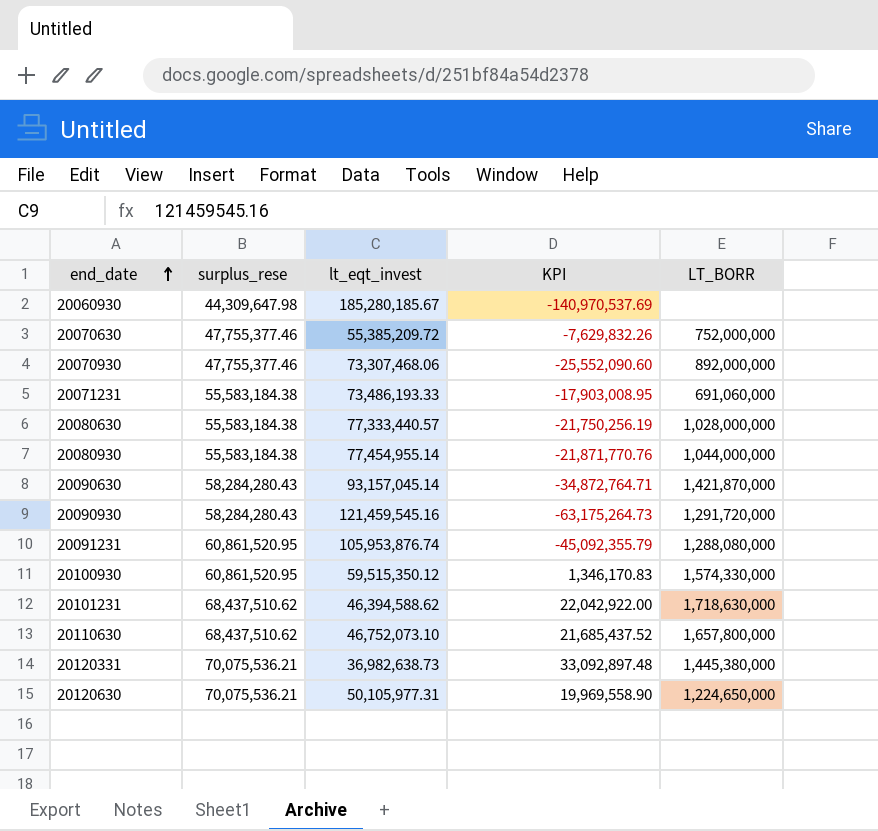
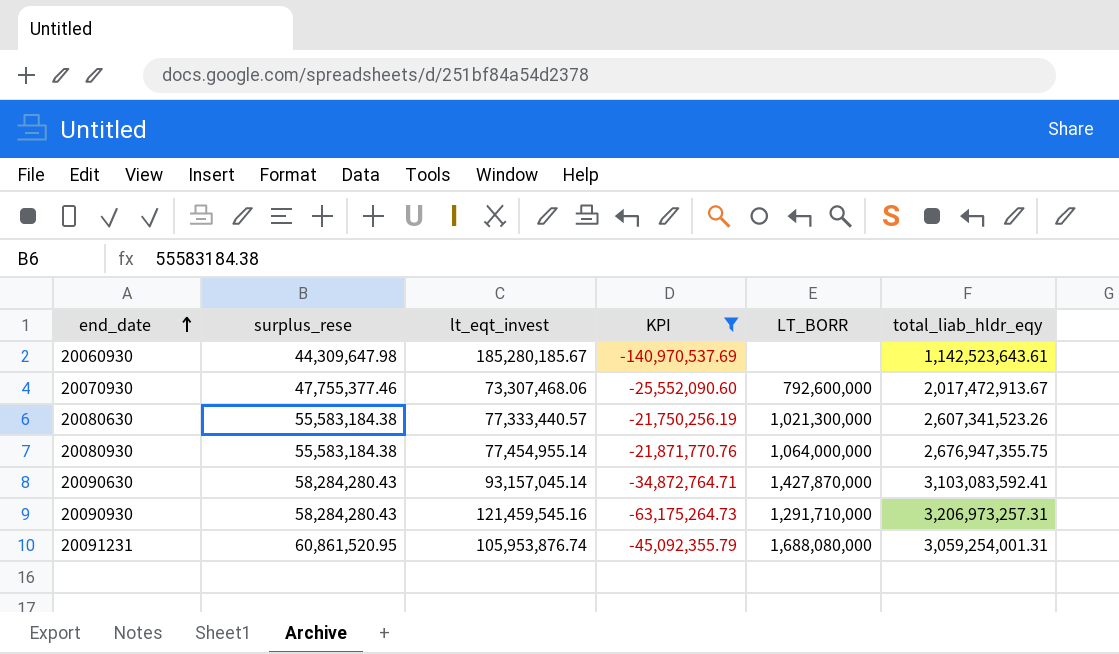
filter: none -> KPI <= -21,750,256.19
column total_liab_hldr_eqy | position: none -> 6
20070930 | LT_BORR: 892,000,000 -> 792,600,000
20080630 | LT_BORR: 1,028,000,000 -> 1,021,300,000
20080930 | LT_BORR: 1,044,000,000 -> 1,064,000,000
20090630 | LT_BORR: 1,421,870,000 -> 1,427,870,000
20090930 | LT_BORR: 1,291,720,000 -> 1,291,710,000
20091231 | LT_BORR: 1,288,080,000 -> 1,688,080,000

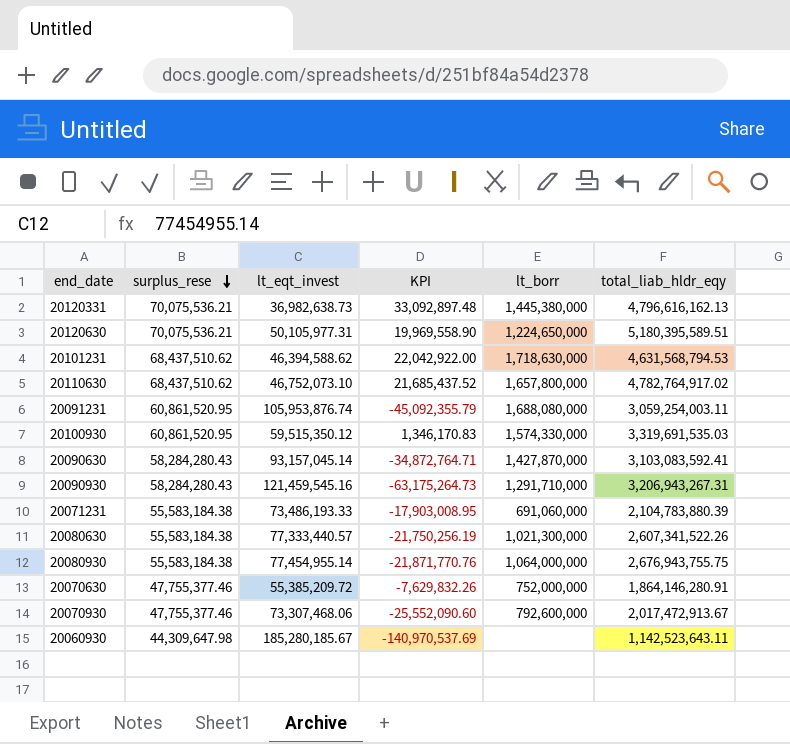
filter: KPI <= -21,750,256.19 -> none
row order: end_date ascending -> surplus_rese descending
column name: LT_BORR -> lt_borr
20091231 | total_liab_hldr_eqy: 3,059,254,001.31 -> 3,059,254,003.11
20090930 | total_liab_hldr_eqy: 3,206,973,257.31 -> 3,206,943,267.31
20080630 | total_liab_hldr_eqy: 2,607,341,523.26 -> 2,607,341,522.26
20080930 | total_liab_hldr_eqy: 2,676,947,355.75 -> 2,676,943,755.75
20060930 | total_liab_hldr_eqy: 1,142,523,643.61 -> 1,142,523,643.11

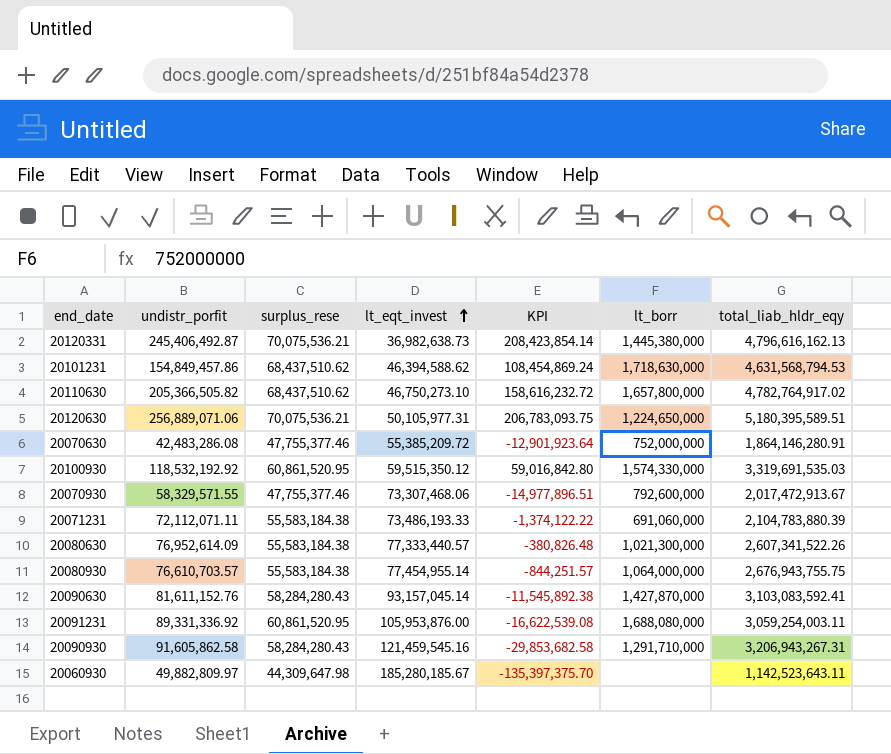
row order: surplus_rese descending -> lt_eqt_invest ascending
column undistr_porfit | position: none -> 2
column KPI | formula: [surplus_rese] - [lt_eqt_invest] -> [undistr_porfit] - [lt_eqt_invest]
20110630 | lt_eqt_invest: 46,752,073.10 -> 46,750,273.10
20091231 | lt_eqt_invest: 105,953,876.74 -> 105,953,876.00

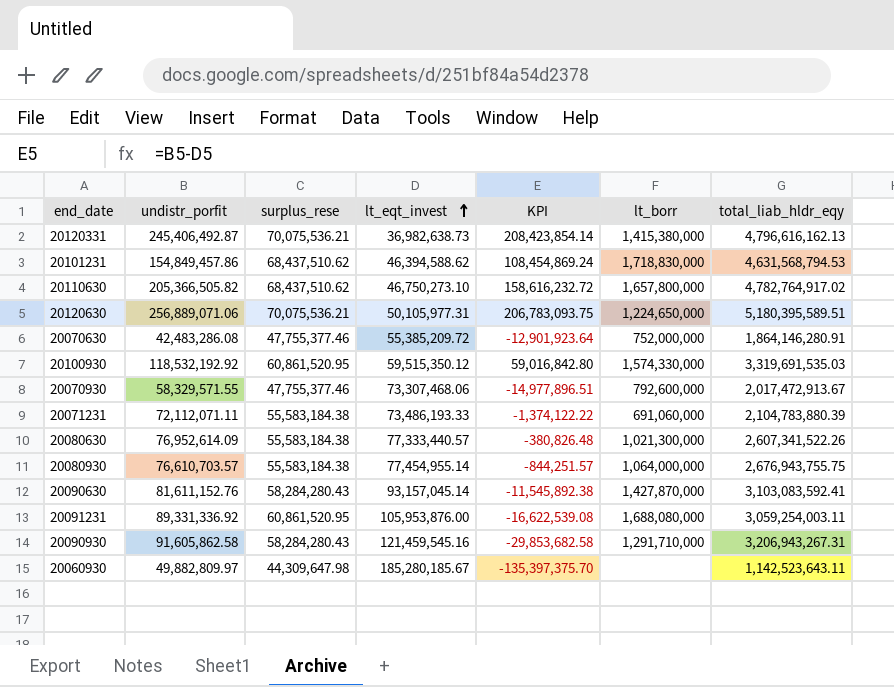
20120331 | lt_borr: 1,445,380,000 -> 1,415,380,000
20101231 | lt_borr: 1,718,630,000 -> 1,718,830,000

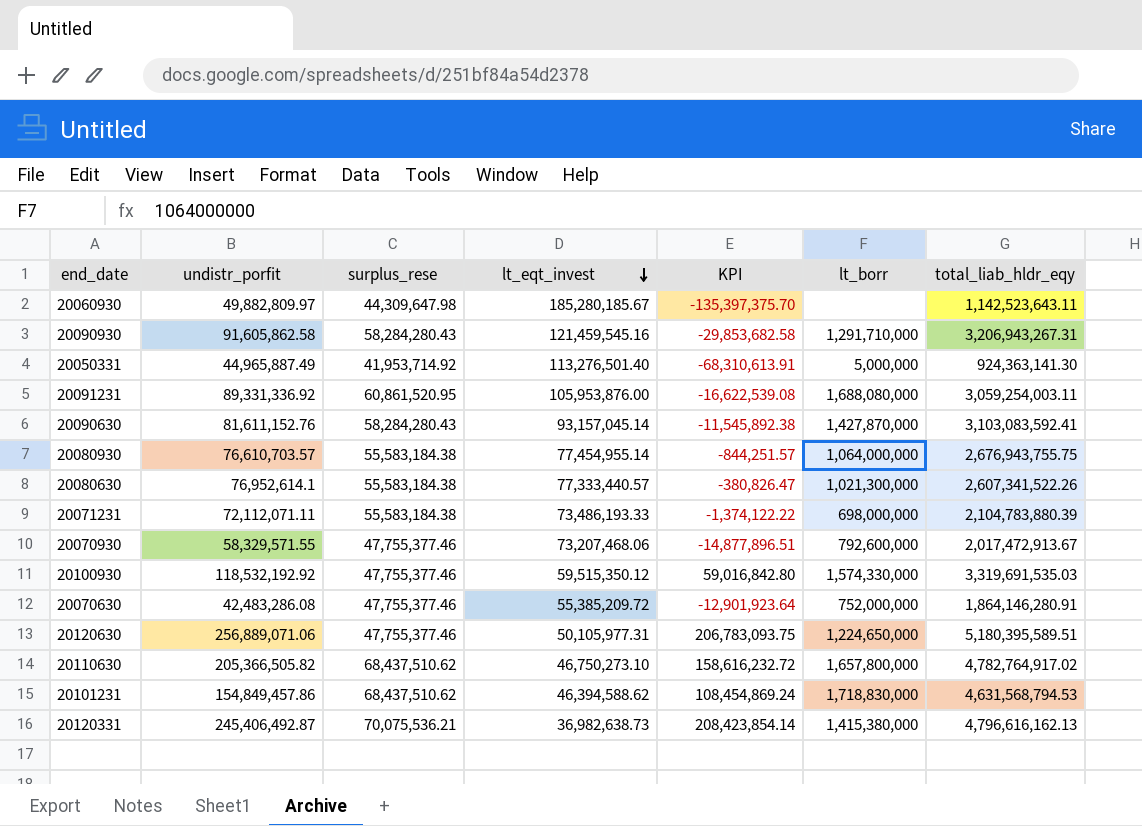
row order: lt_eqt_invest ascending -> lt_eqt_invest descending
row 20050331: none -> 44,965,887.49 | 41,953,714.92 | 113,276,501.40 | -68,310,613.91 | 5,000,000 | 924,363,141.30
20080630 | undistr_porfit: 76,952,614.09 -> 76,952,614.1
20080630 | KPI: -380,826.48 -> -380,826.47
20071231 | lt_borr: 691,060,000 -> 698,000,000
20070930 | lt_eqt_invest: 73,307,468.06 -> 73,207,468.06
20070930 | KPI: -14,977,896.51 -> -14,877,896.51
20100930 | surplus_rese: 60,861,520.95 -> 47,755,377.46
20120630 | surplus_rese: 70,075,536.21 -> 47,755,377.46

